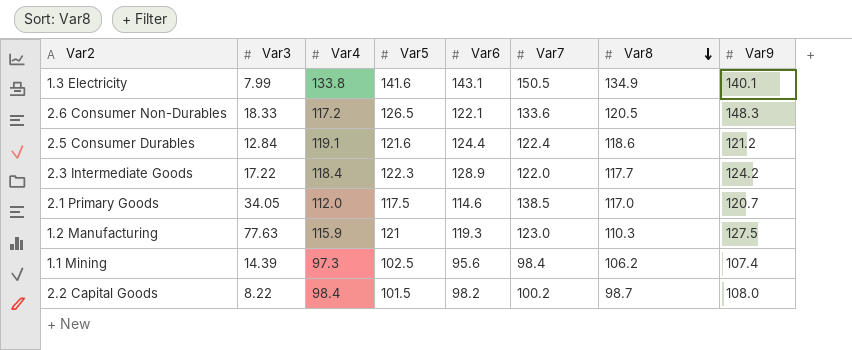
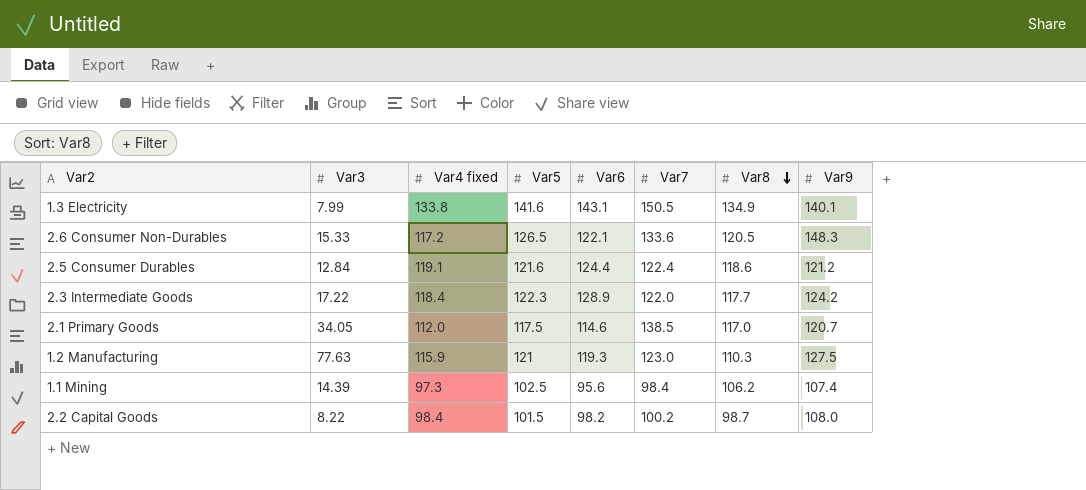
column name: Var4 -> Var4 fixed
2.6 Consumer Non-Durables | Var3: 18.33 -> 15.33

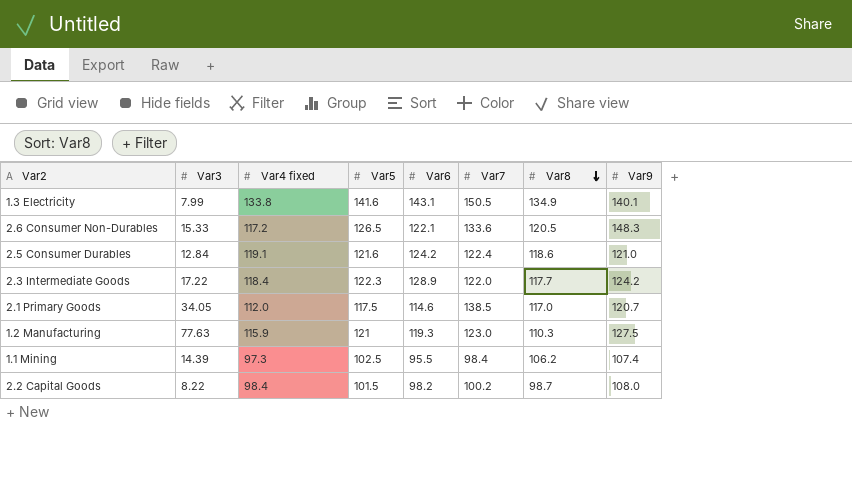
2.5 Consumer Durables | Var6: 124.4 -> 124.2
2.5 Consumer Durables | Var9: 121.2 -> 121.0
1.1 Mining | Var6: 95.6 -> 95.5

